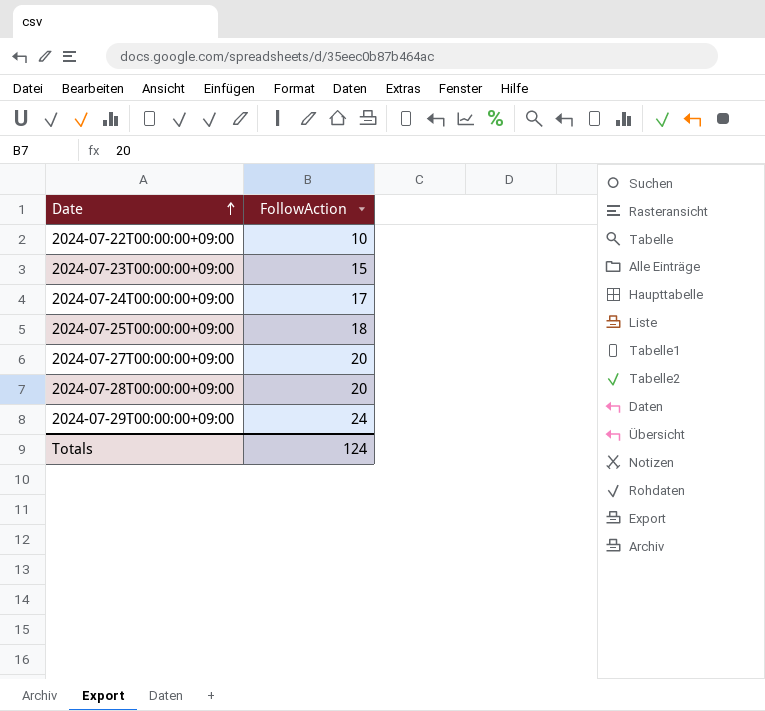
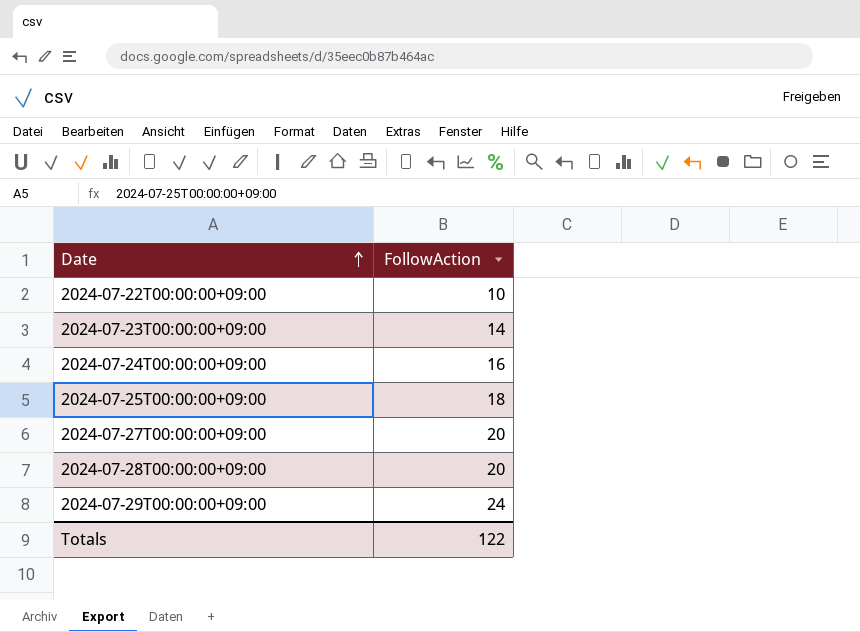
2024-07-23T00:00:00+09:00 | FollowAction: 15 -> 14
2024-07-24T00:00:00+09:00 | FollowAction: 17 -> 16
Totals | FollowAction: 124 -> 122

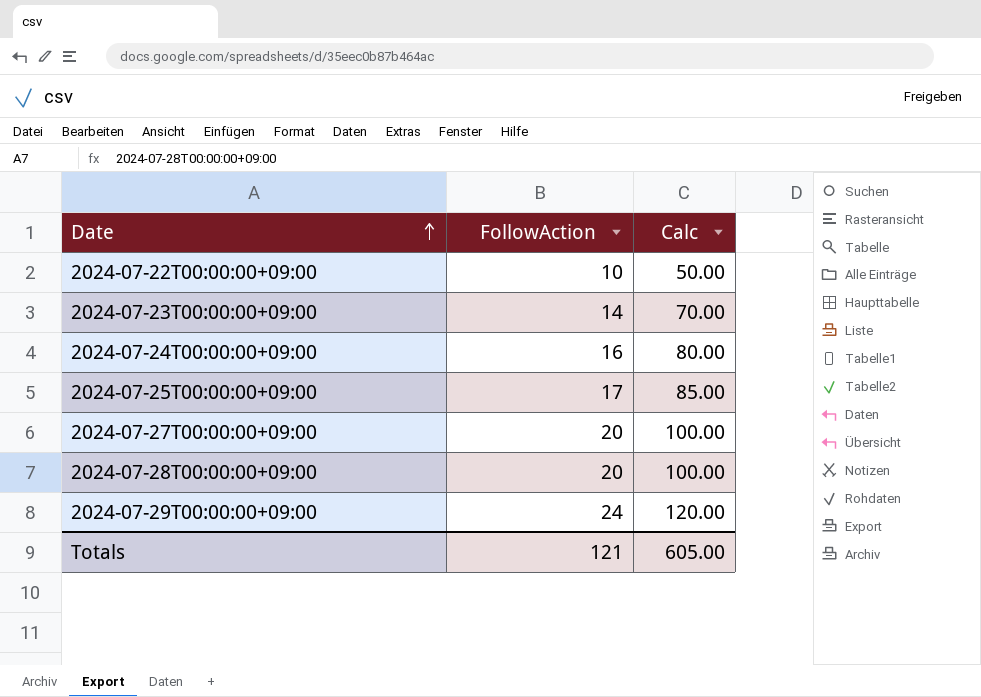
column Calc | formula: none -> [FollowAction] * 5
2024-07-25T00:00:00+09:00 | FollowAction: 18 -> 17
Totals | FollowAction: 122 -> 121

